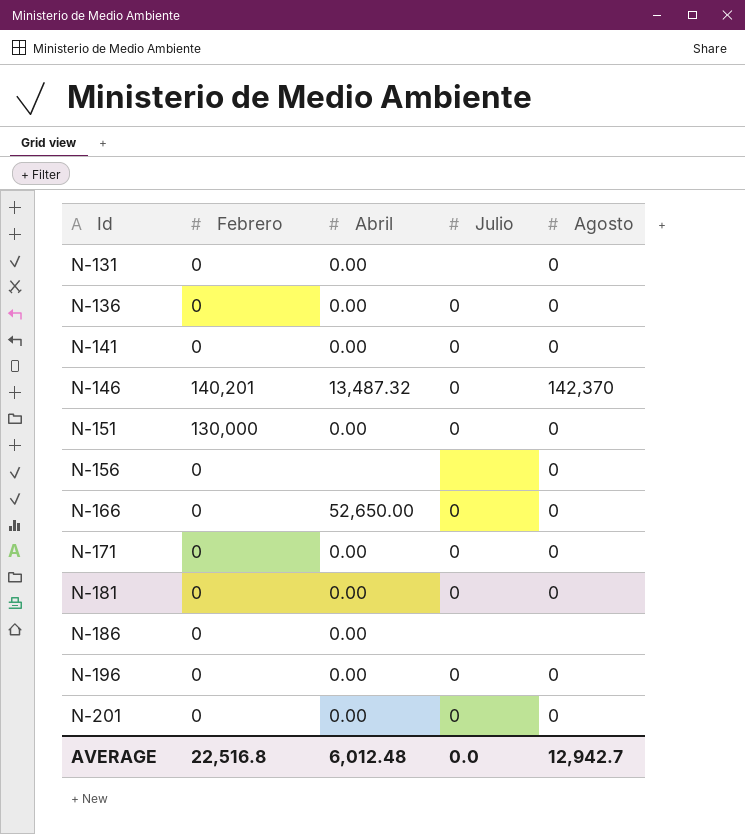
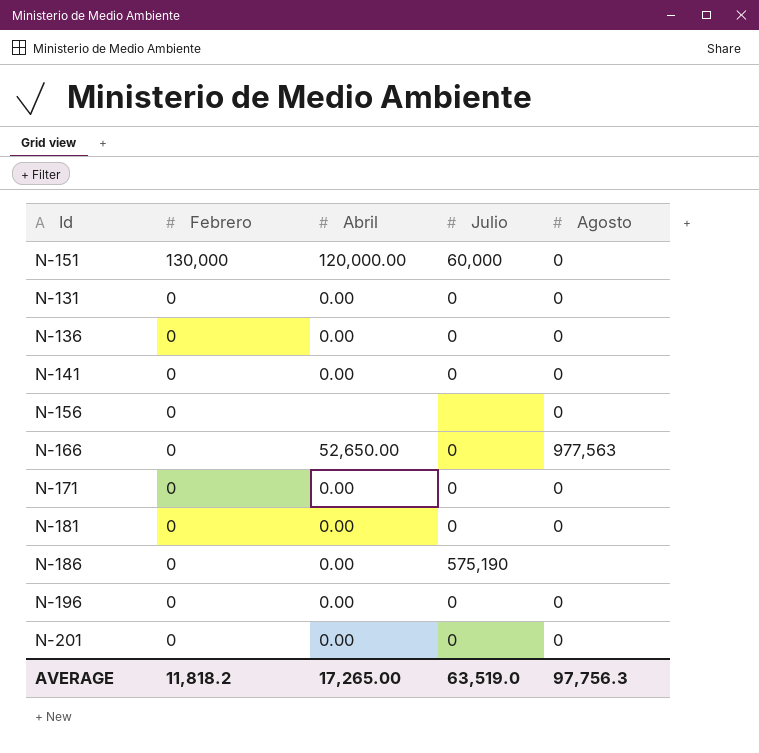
row order: Id ascending -> Febrero descending
row N-146: 140,201 | 13,487.32 | 0 | 142,370 -> none
N-151 | Abril: 0.00 -> 120,000.00
N-151 | Julio: 0 -> 60,000
N-131 | Julio: none -> 0
N-166 | Agosto: 0 -> 977,563
N-186 | Julio: none -> 575,190
AVERAGE | Febrero: 22,516.8 -> 11,818.2
AVERAGE | Abril: 6,012.48 -> 17,265.00
AVERAGE | Julio: 0.0 -> 63,519.0
AVERAGE | Agosto: 12,942.7 -> 97,756.3

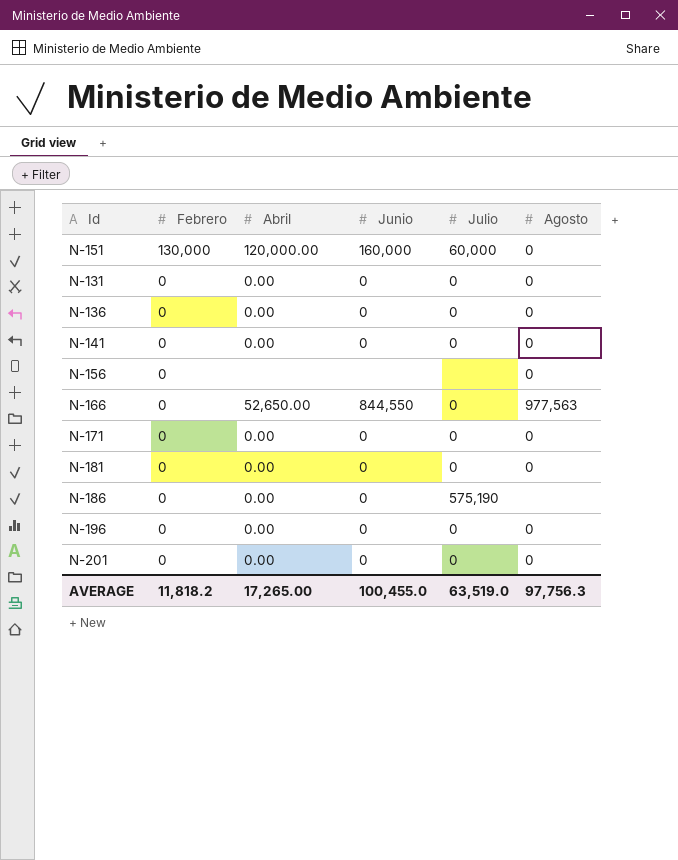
column Junio | position: none -> 4

